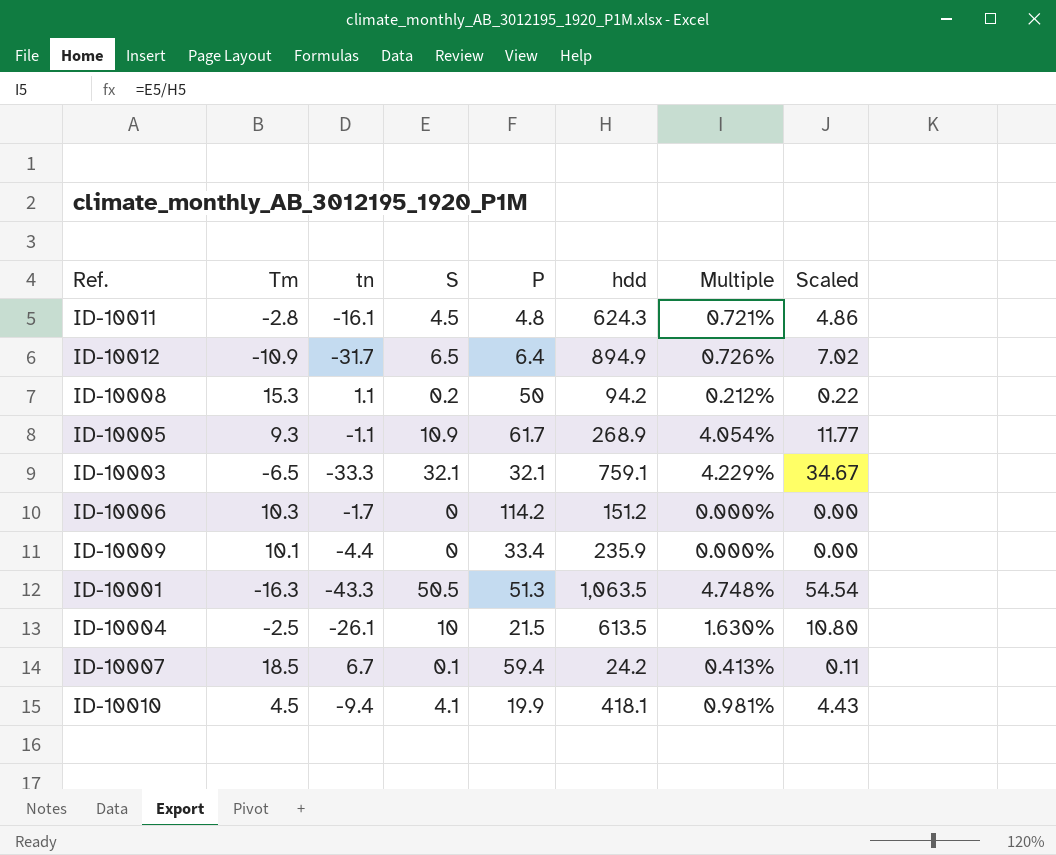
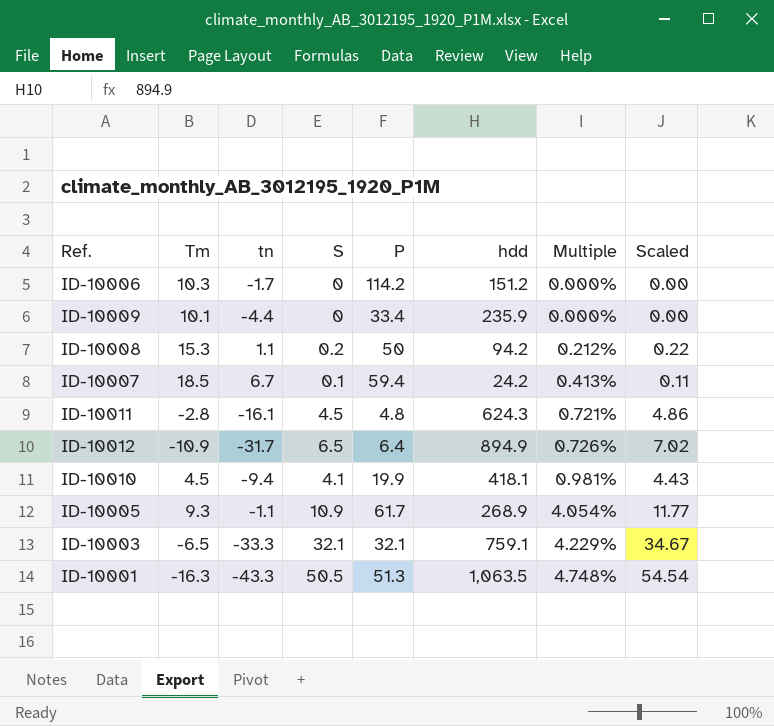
row order: none -> Multiple ascending
row ID-10004: -2.5 | -26.1 | 10 | 21.5 | 613.5 | 1.630% | 10.80 -> none

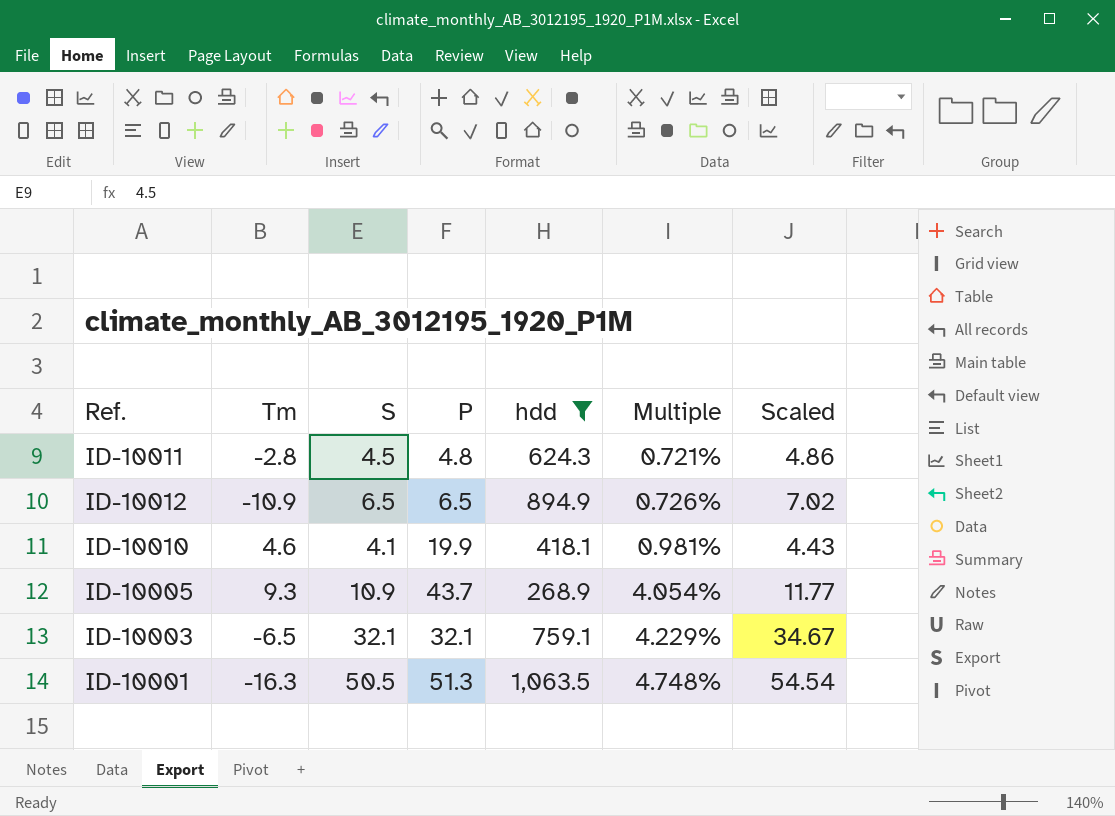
filter: none -> hdd >= 268.9
column tn | position: 3 -> none
ID-10012 | P: 6.4 -> 6.5
ID-10010 | Tm: 4.5 -> 4.6
ID-10005 | P: 61.7 -> 43.7

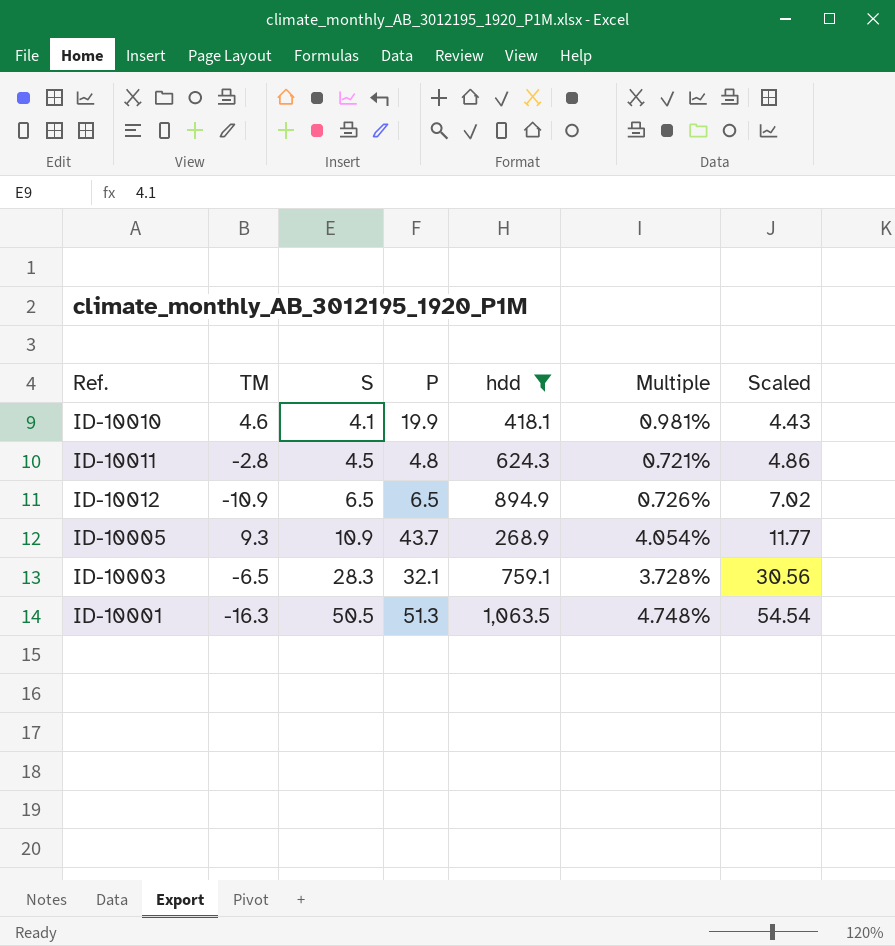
row order: Multiple ascending -> S ascending
column name: Tm -> TM
ID-10003 | S: 32.1 -> 28.3
ID-10003 | Multiple: 4.229% -> 3.728%
ID-10003 | Scaled: 34.67 -> 30.56

